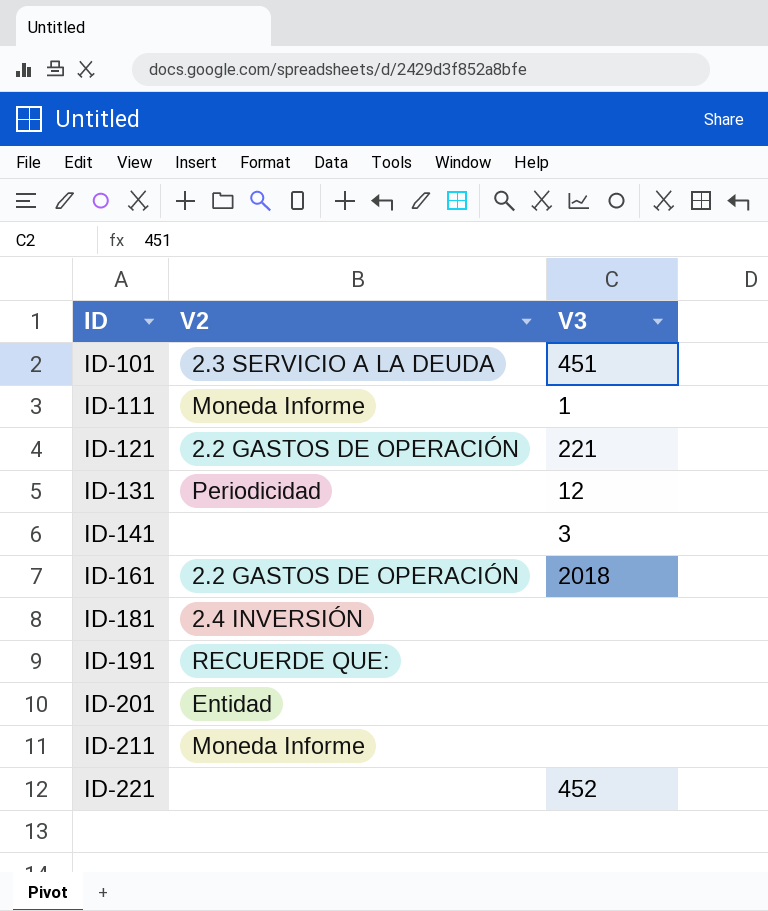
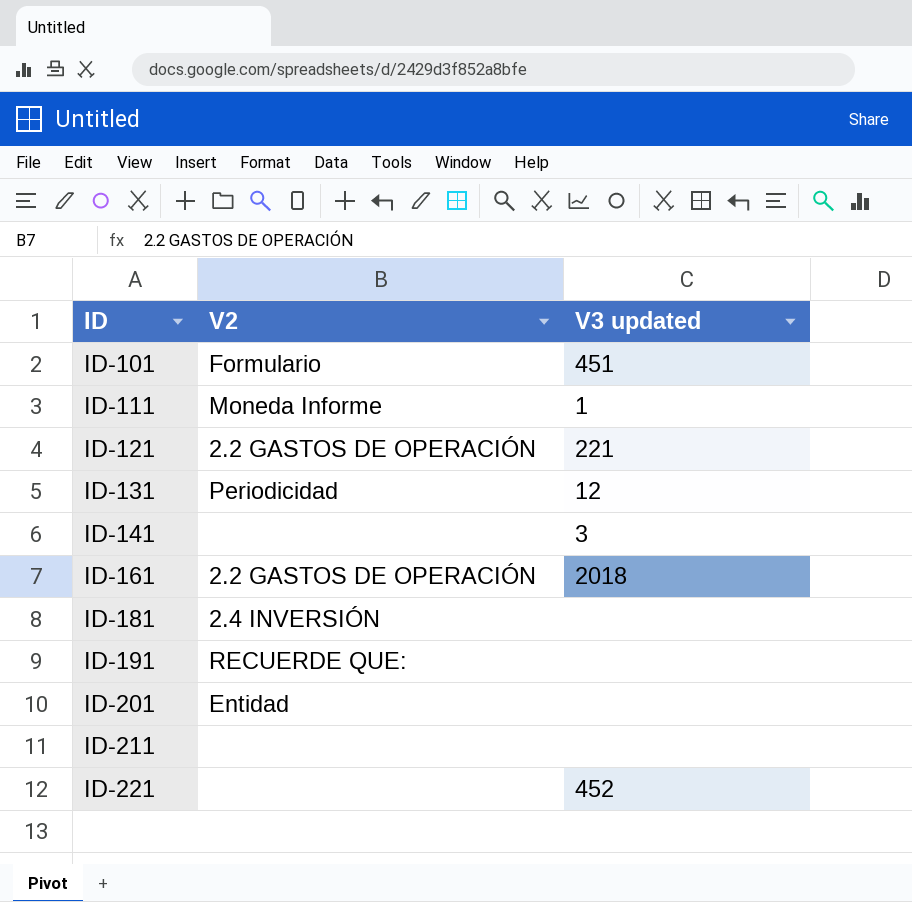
column name: V3 -> V3 updated
ID-101 | V2: 2.3 SERVICIO A LA DEUDA -> Formulario
ID-211 | V2: Moneda Informe -> none

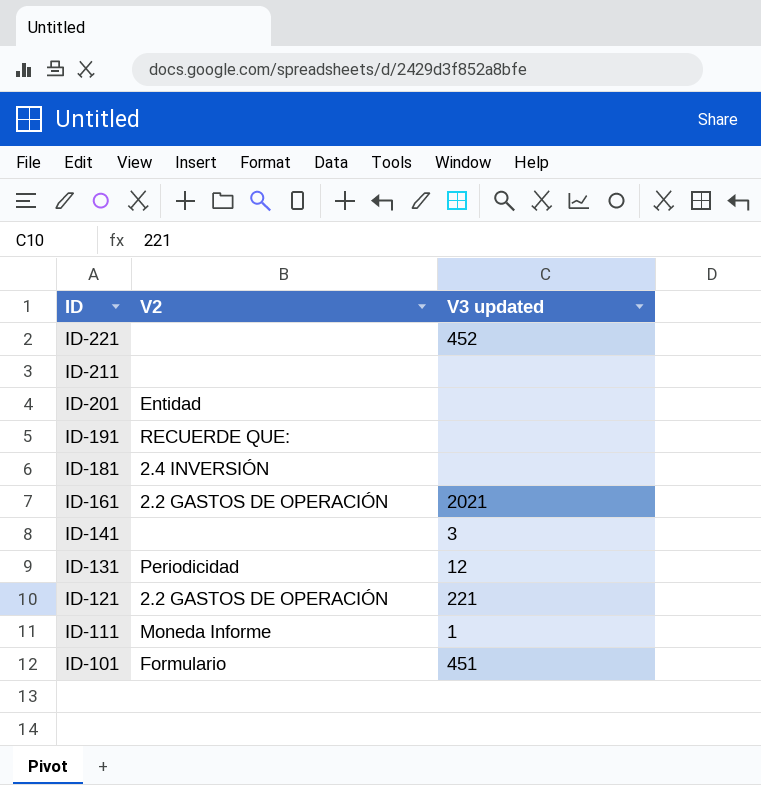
row order: ID ascending -> ID descending
ID-161 | V3 updated: 2018 -> 2021

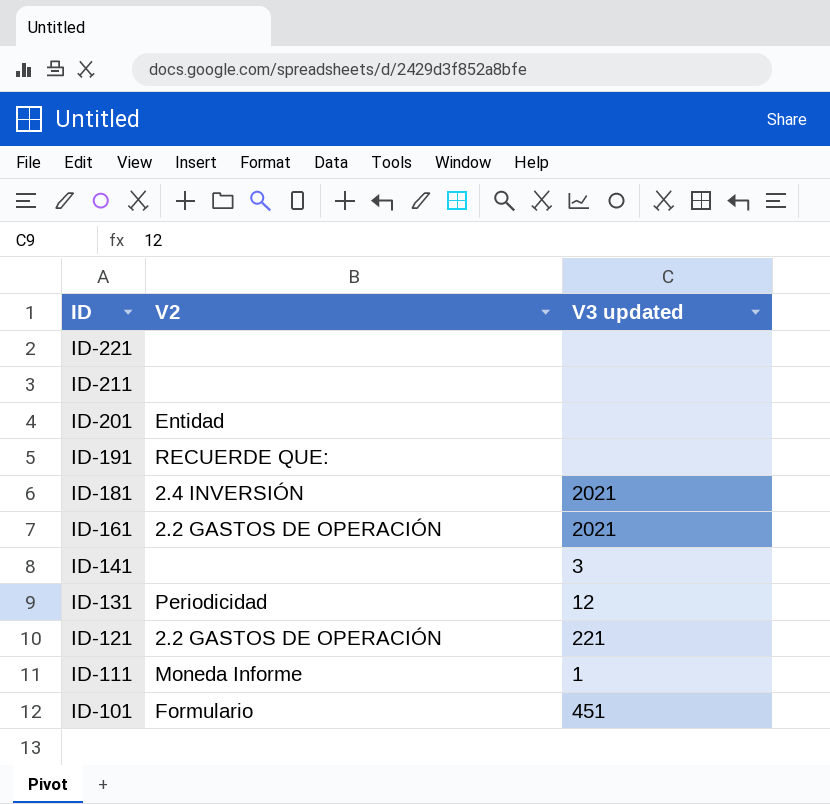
ID-221 | V3 updated: 452 -> none
ID-181 | V3 updated: none -> 2021

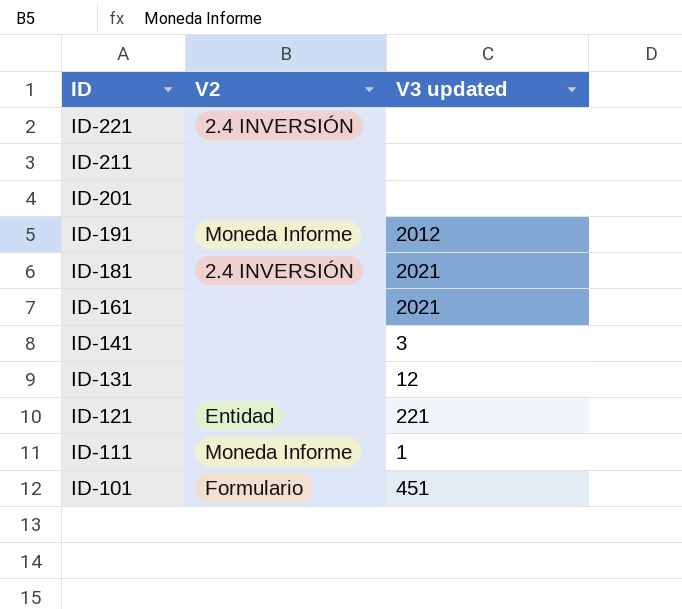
ID-221 | V2: none -> 2.4 INVERSIÓN
ID-201 | V2: Entidad -> none
ID-191 | V2: RECUERDE QUE: -> Moneda Informe
ID-191 | V3 updated: none -> 2012
ID-161 | V2: 2.2 GASTOS DE OPERACIÓN -> none
ID-131 | V2: Periodicidad -> none
ID-121 | V2: 2.2 GASTOS DE OPERACIÓN -> Entidad

